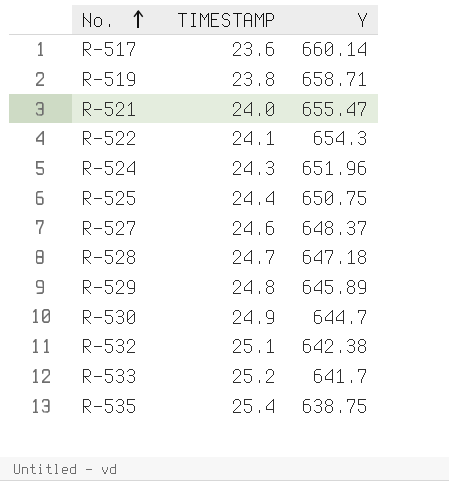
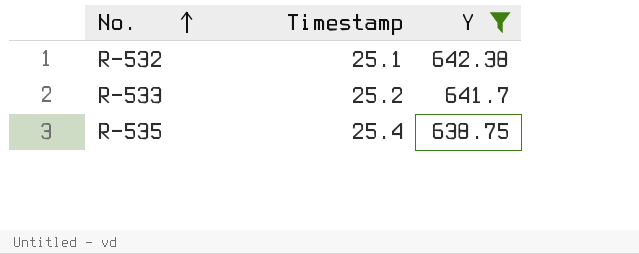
filter: none -> Y <= 642.38
column name: TIMESTAMP -> Timestamp

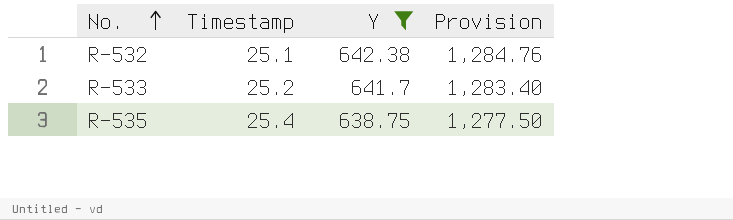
column Provision | formula: none -> [Y] * 2

